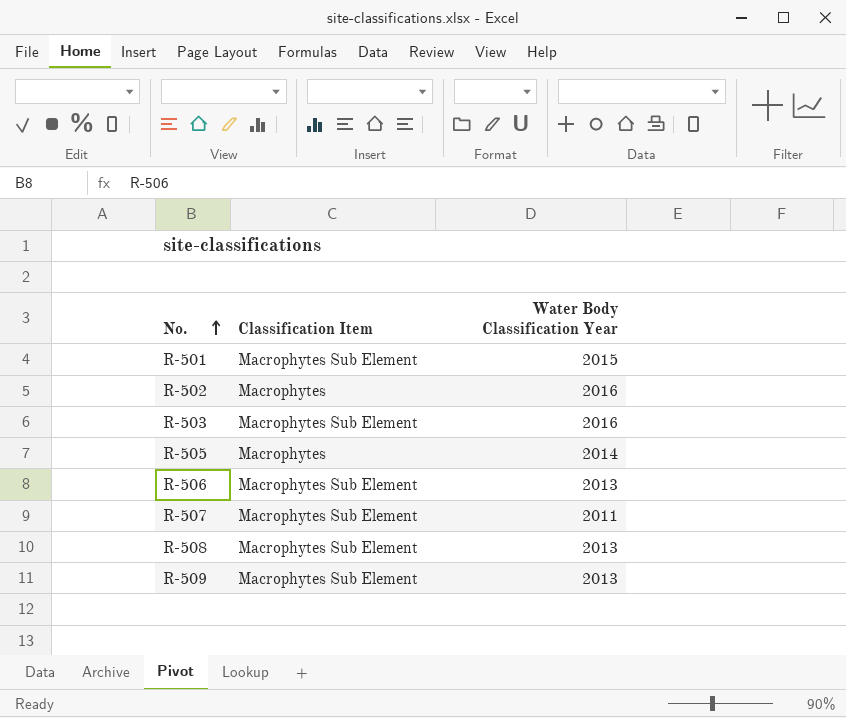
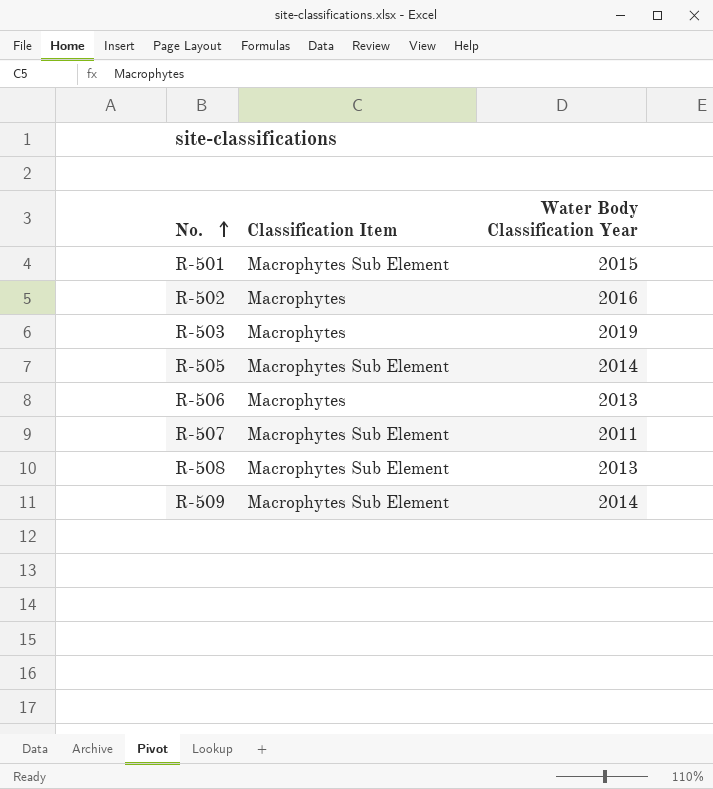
R-503 | Classification Item: Macrophytes Sub Element -> Macrophytes
R-503 | Water Body Classification Year: 2016 -> 2019
R-505 | Classification Item: Macrophytes -> Macrophytes Sub Element
R-506 | Classification Item: Macrophytes Sub Element -> Macrophytes
R-509 | Water Body Classification Year: 2013 -> 2014

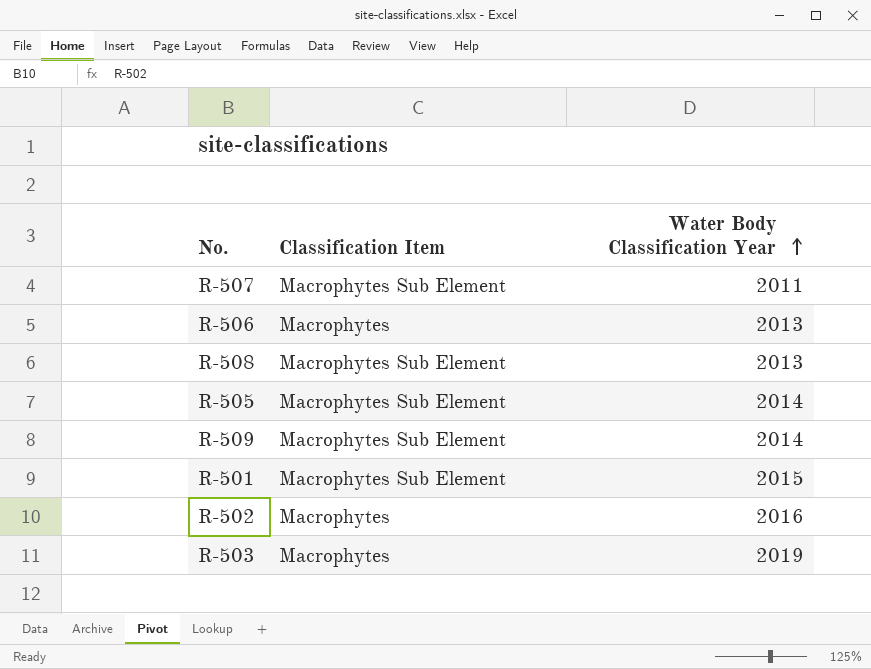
row order: No. ascending -> Water Body Classification Year ascending

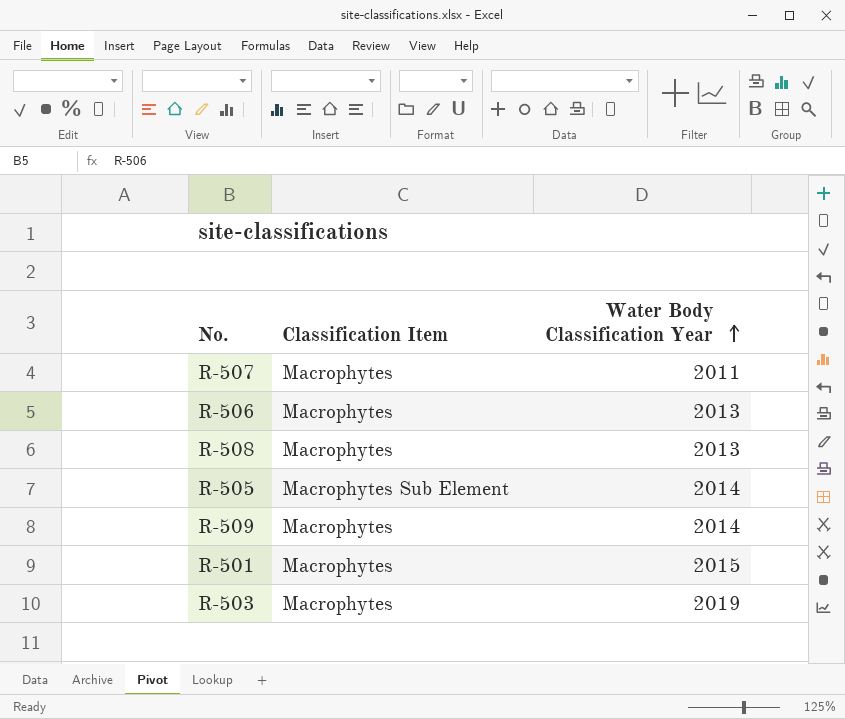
row R-502: Macrophytes | 2016 -> none
R-507 | Classification Item: Macrophytes Sub Element -> Macrophytes
R-508 | Classification Item: Macrophytes Sub Element -> Macrophytes
R-509 | Classification Item: Macrophytes Sub Element -> Macrophytes
R-501 | Classification Item: Macrophytes Sub Element -> Macrophytes

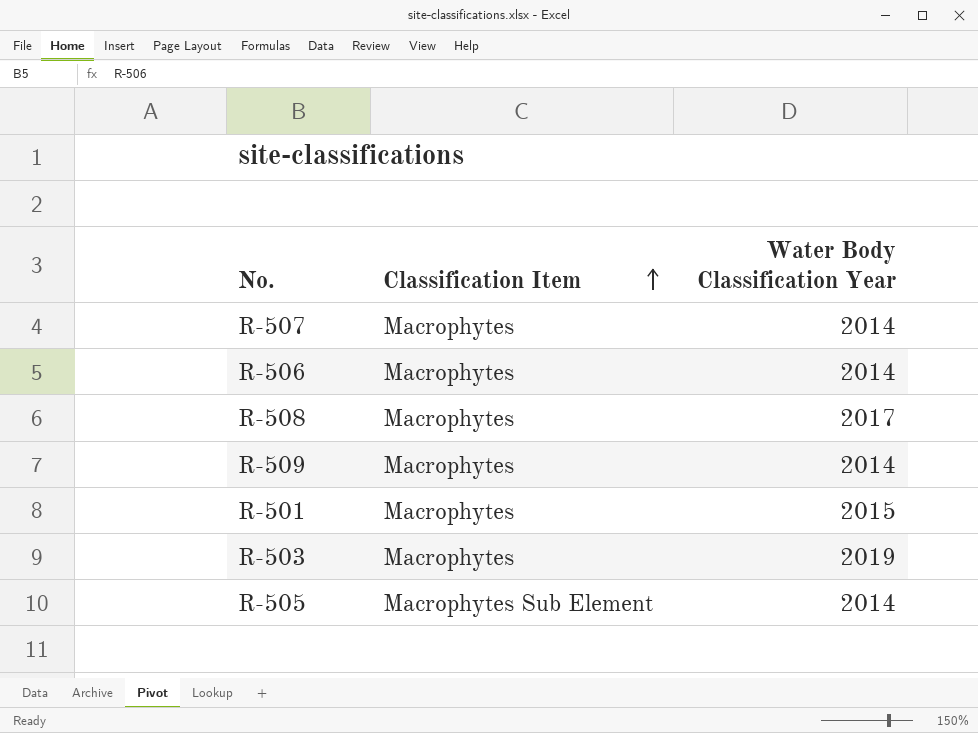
row order: Water Body Classification Year ascending -> Classification Item ascending
R-507 | Water Body Classification Year: 2011 -> 2014
R-506 | Water Body Classification Year: 2013 -> 2014
R-508 | Water Body Classification Year: 2013 -> 2017

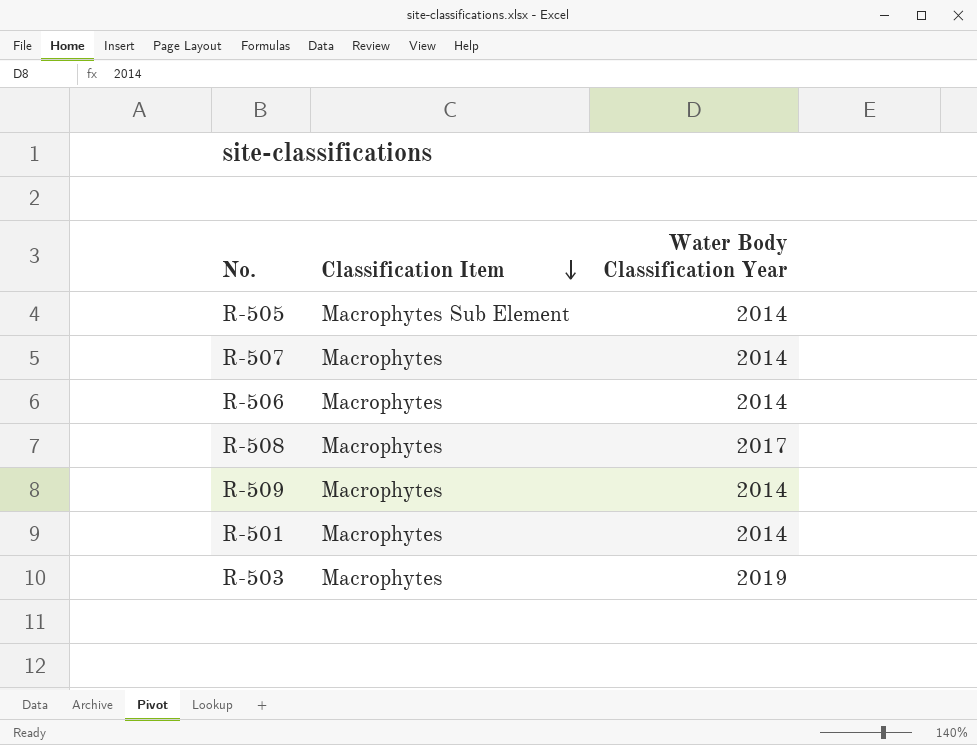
row order: Classification Item ascending -> Classification Item descending
R-501 | Water Body Classification Year: 2015 -> 2014

